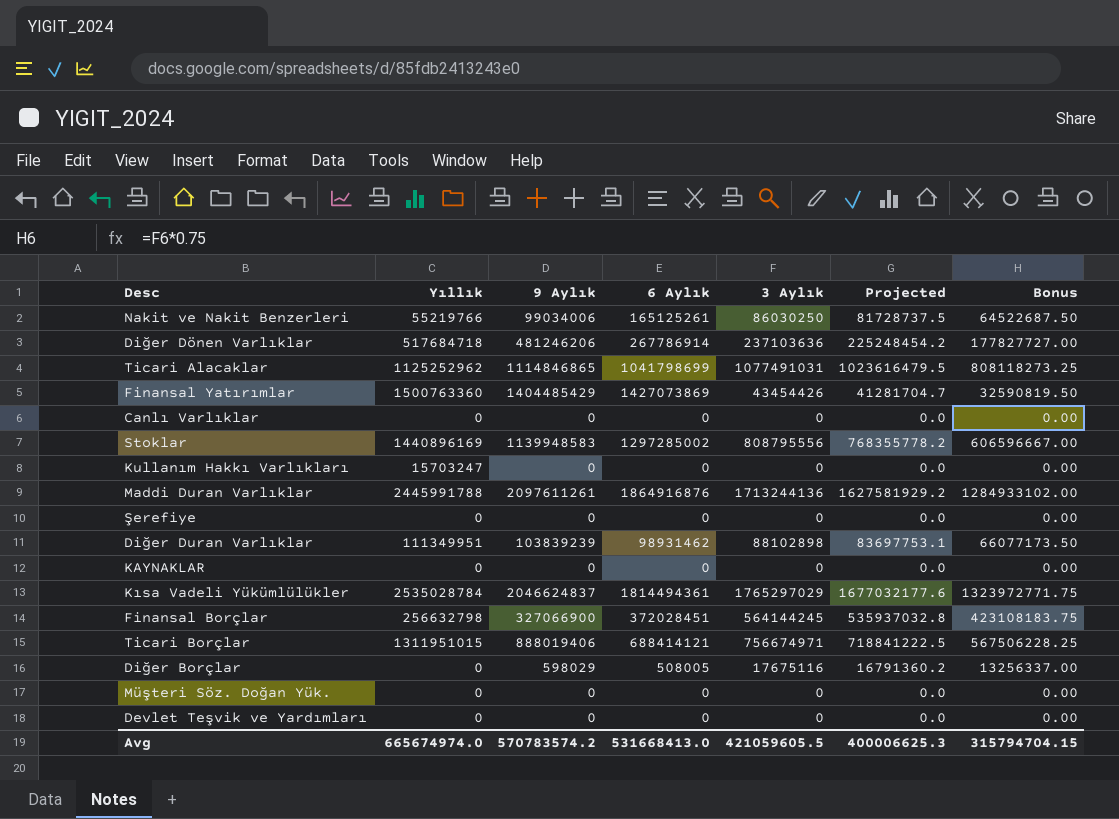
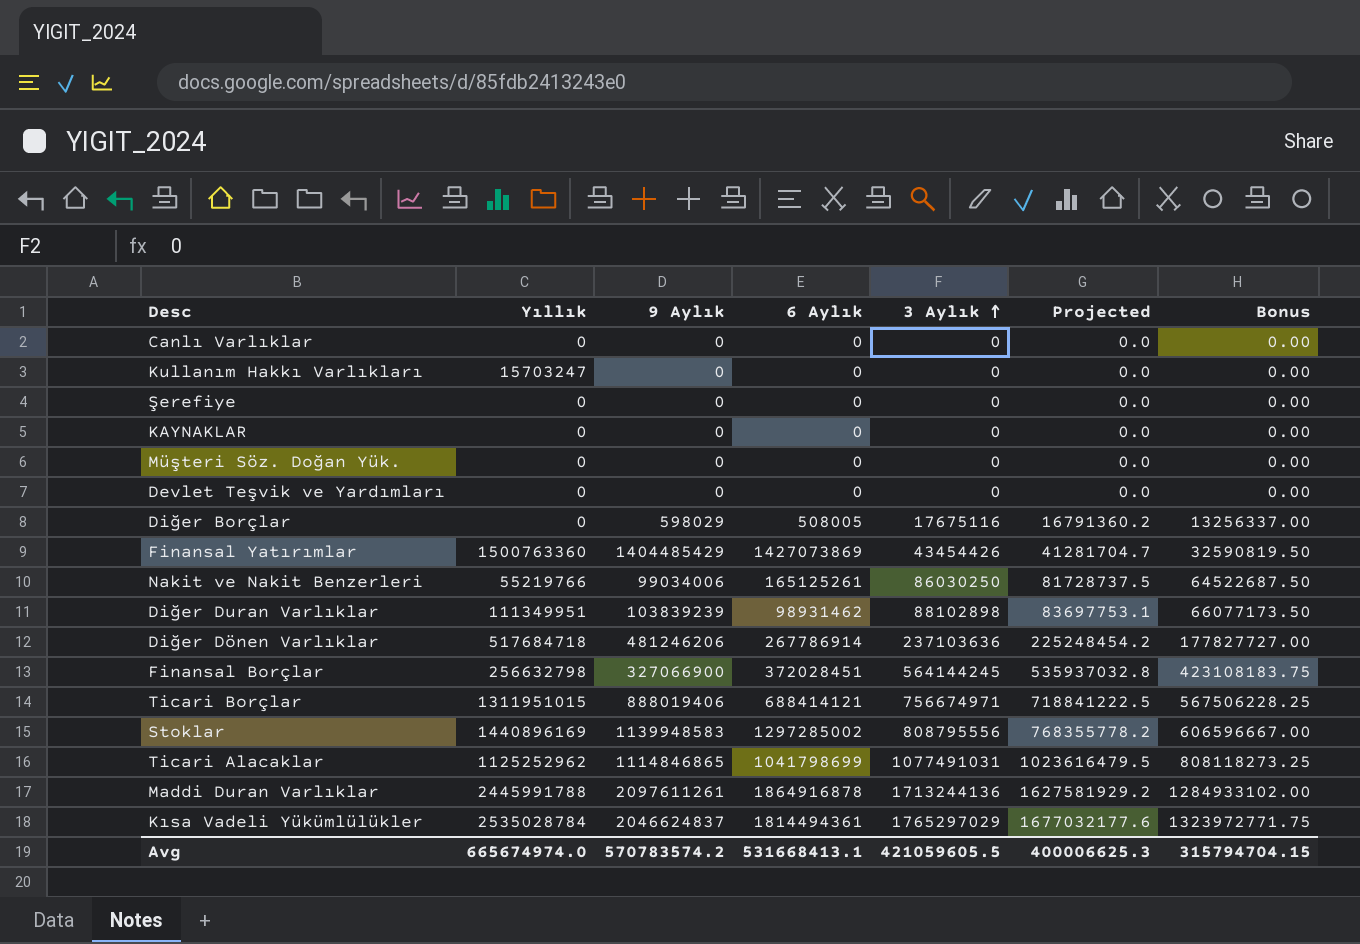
row order: none -> 3 Aylık ascending
Maddi Duran Varlıklar | 6 Aylık: 1864916876 -> 1864916878
Avg | 6 Aylık: 531668413.0 -> 531668413.1

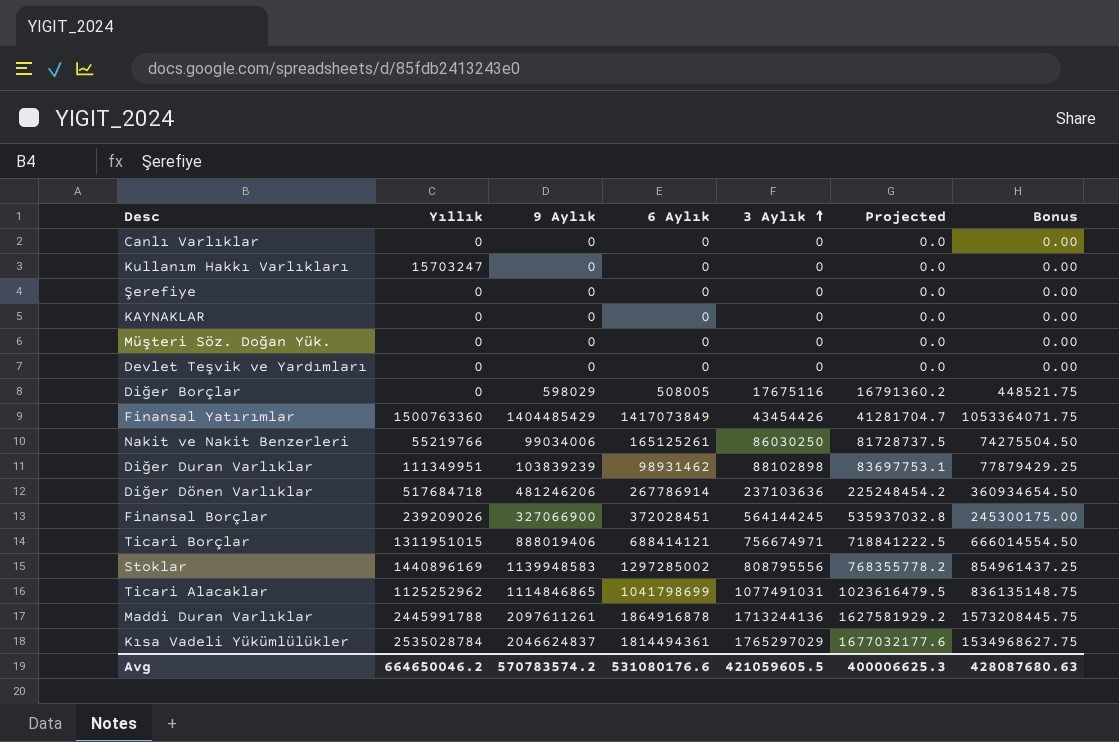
column Bonus | formula: [3 Aylık] * 0.75 -> [9 Aylık] * 0.75
Finansal Yatırımlar | 6 Aylık: 1427073869 -> 1417073849
Finansal Borçlar | Yıllık: 256632798 -> 239209026
Avg | Yıllık: 665674974.0 -> 664650046.2
Avg | 6 Aylık: 531668413.1 -> 531080176.6
Avg | Bonus: 315794704.15 -> 428087680.63

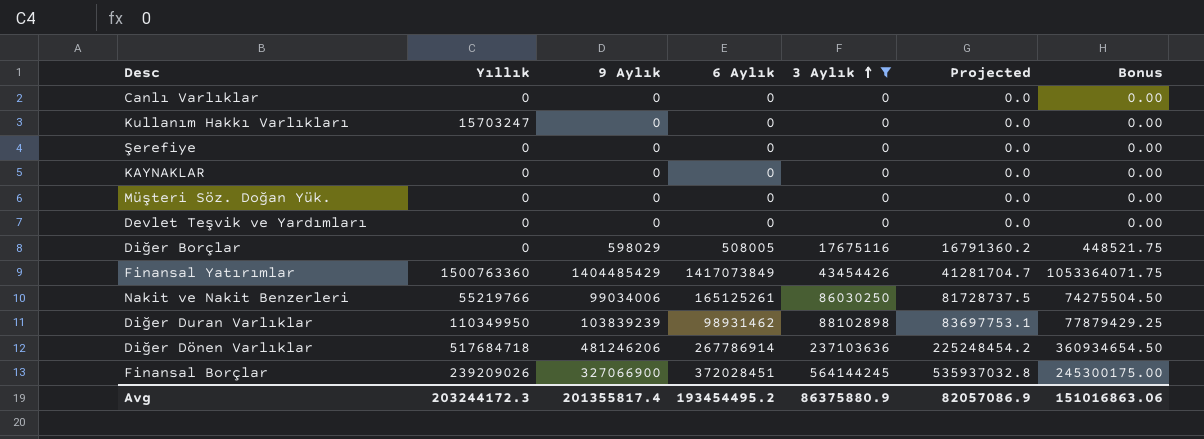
filter: none -> 3 Aylık <= 564144245
Diğer Duran Varlıklar | Yıllık: 111349951 -> 110349950
Avg | Yıllık: 664650046.2 -> 203244172.3
Avg | 9 Aylık: 570783574.2 -> 201355817.4
Avg | 6 Aylık: 531080176.6 -> 193454495.2
Avg | 3 Aylık: 421059605.5 -> 86375880.9
Avg | Projected: 400006625.3 -> 82057086.9
Avg | Bonus: 428087680.63 -> 151016863.06

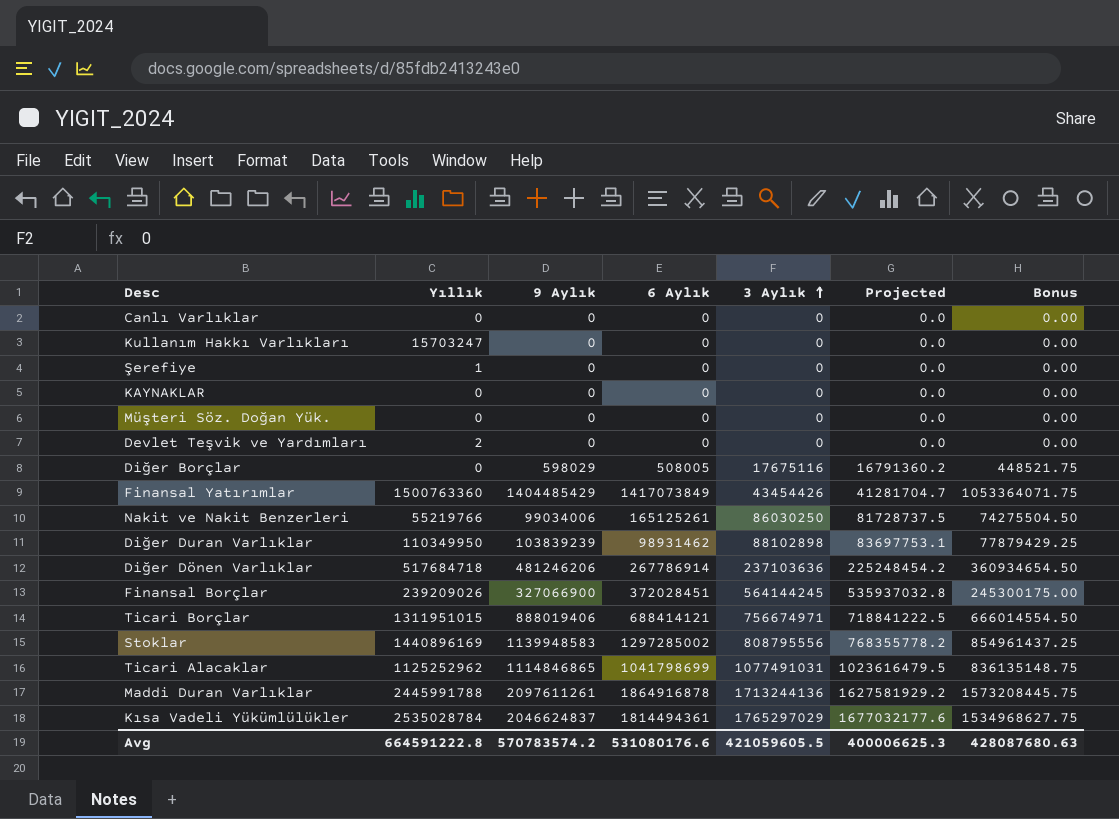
filter: 3 Aylık <= 564144245 -> none
Şerefiye | Yıllık: 0 -> 1
Devlet Teşvik ve Yardımları | Yıllık: 0 -> 2
Avg | Yıllık: 203244172.3 -> 664591222.8
Avg | 9 Aylık: 201355817.4 -> 570783574.2
Avg | 6 Aylık: 193454495.2 -> 531080176.6
Avg | 3 Aylık: 86375880.9 -> 421059605.5
Avg | Projected: 82057086.9 -> 400006625.3
Avg | Bonus: 151016863.06 -> 428087680.63

